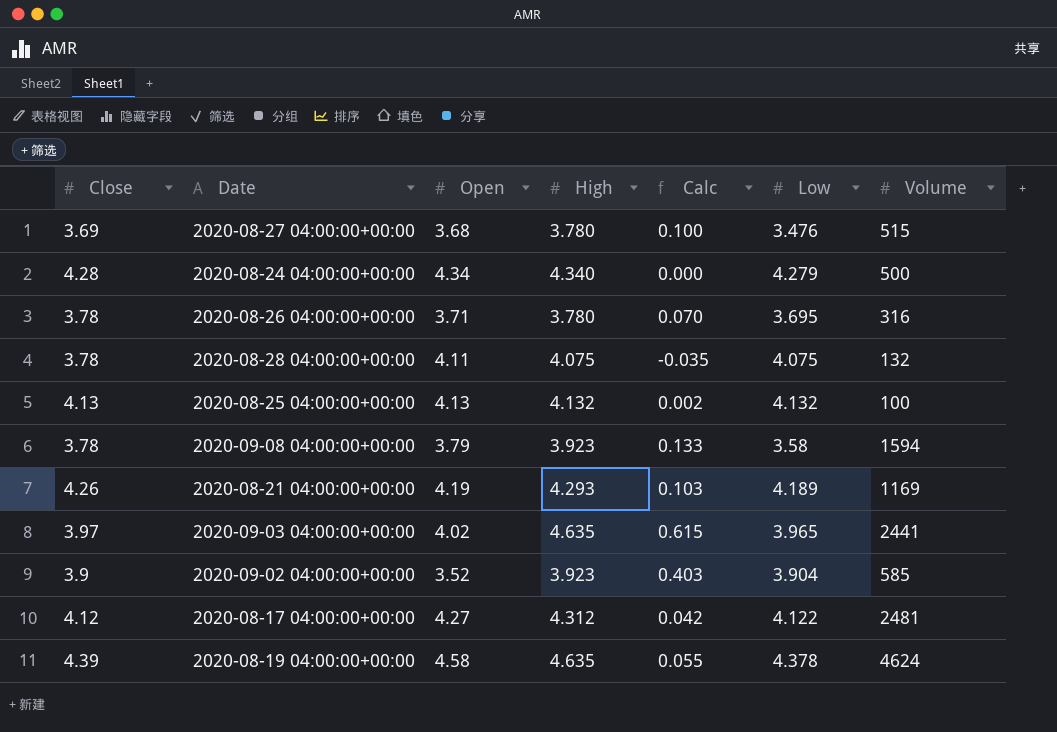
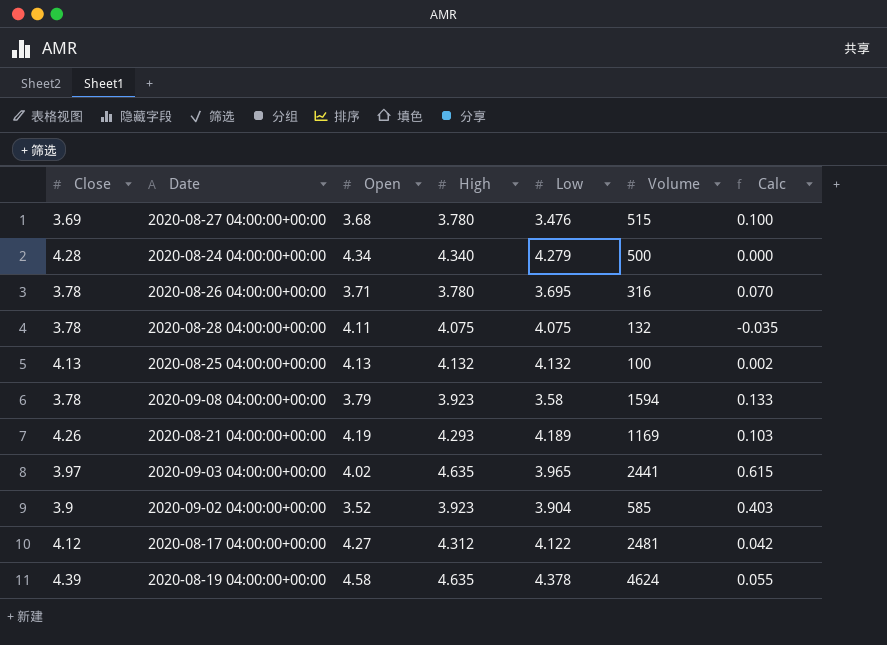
column Calc | position: 5 -> 7

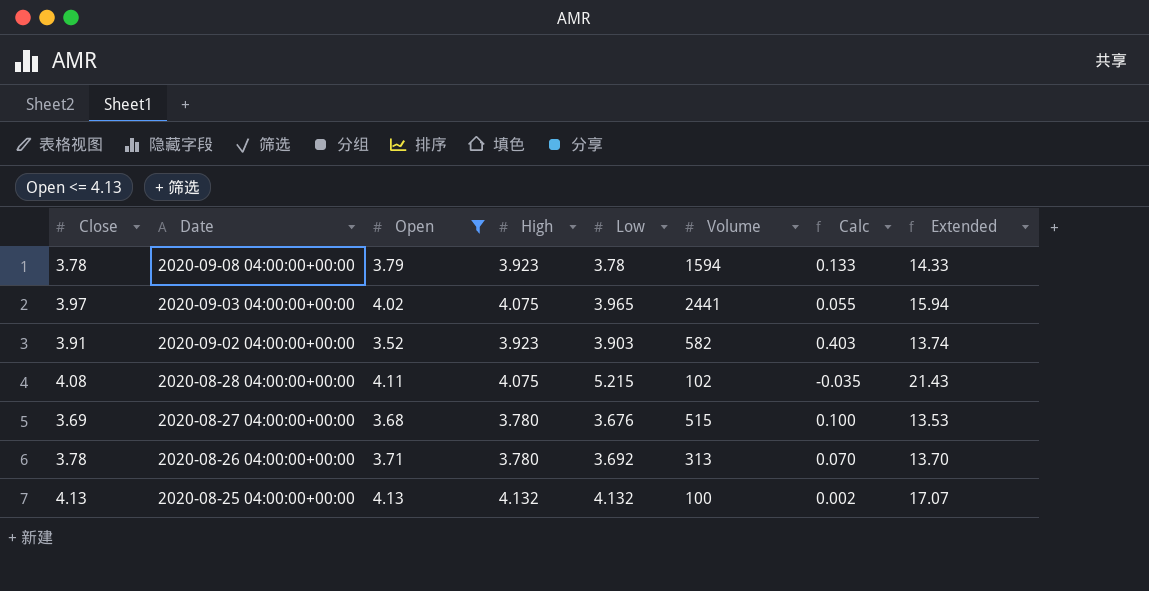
filter: none -> Open <= 4.13
row order: none -> Date descending
column Extended | formula: none -> [Open] * [Low]
2020-09-08 04:00:00+00:00 | Low: 3.58 -> 3.78
2020-09-03 04:00:00+00:00 | High: 4.635 -> 4.075
2020-09-03 04:00:00+00:00 | Calc: 0.615 -> 0.055
2020-09-02 04:00:00+00:00 | Close: 3.9 -> 3.91
2020-09-02 04:00:00+00:00 | Low: 3.904 -> 3.903
2020-09-02 04:00:00+00:00 | Volume: 585 -> 582
2020-08-28 04:00:00+00:00 | Close: 3.78 -> 4.08
2020-08-28 04:00:00+00:00 | Low: 4.075 -> 5.215
2020-08-28 04:00:00+00:00 | Volume: 132 -> 102
2020-08-27 04:00:00+00:00 | Low: 3.476 -> 3.676
2020-08-26 04:00:00+00:00 | Low: 3.695 -> 3.692
2020-08-26 04:00:00+00:00 | Volume: 316 -> 313

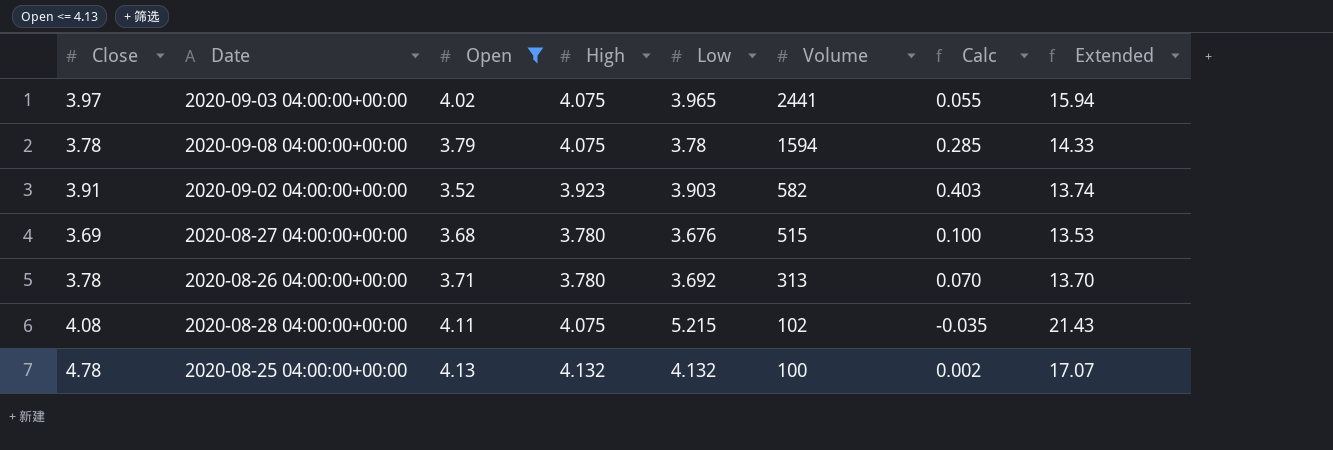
row order: Date descending -> Volume descending
2020-09-08 04:00:00+00:00 | High: 3.923 -> 4.075
2020-09-08 04:00:00+00:00 | Calc: 0.133 -> 0.285
2020-08-25 04:00:00+00:00 | Close: 4.13 -> 4.78

